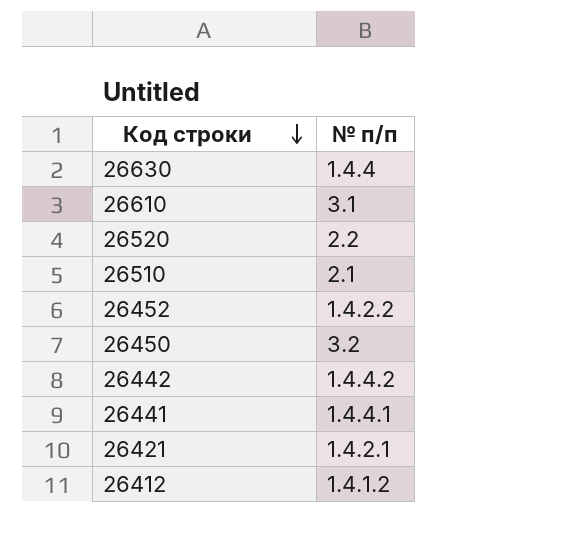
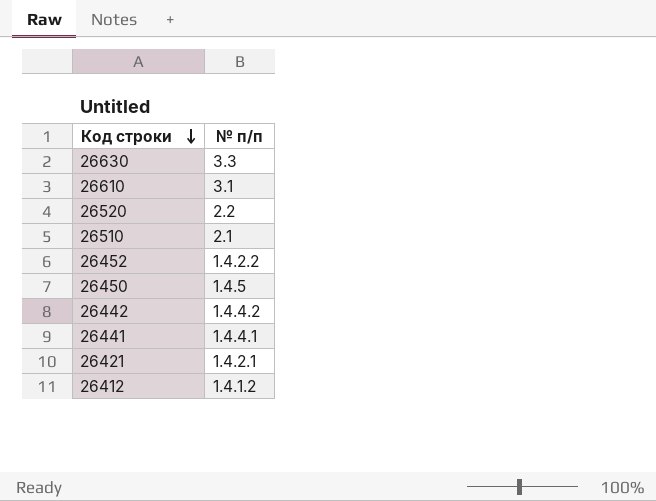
26630 | № п/п: 1.4.4 -> 3.3
26450 | № п/п: 3.2 -> 1.4.5

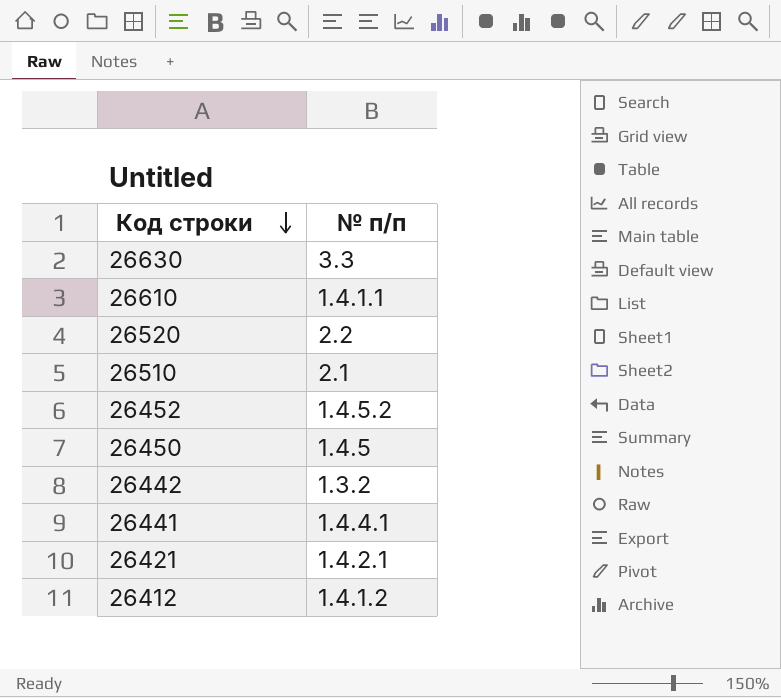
26610 | № п/п: 3.1 -> 1.4.1.1
26452 | № п/п: 1.4.2.2 -> 1.4.5.2
26442 | № п/п: 1.4.4.2 -> 1.3.2

